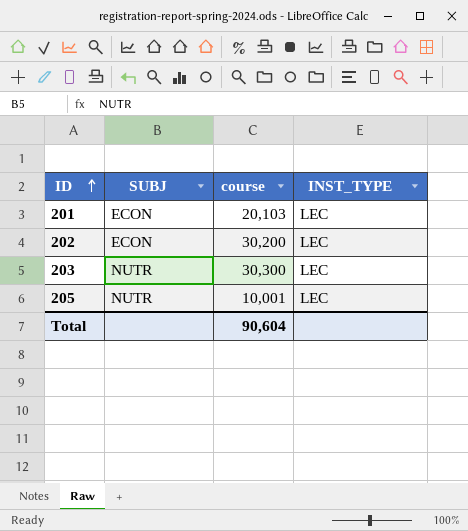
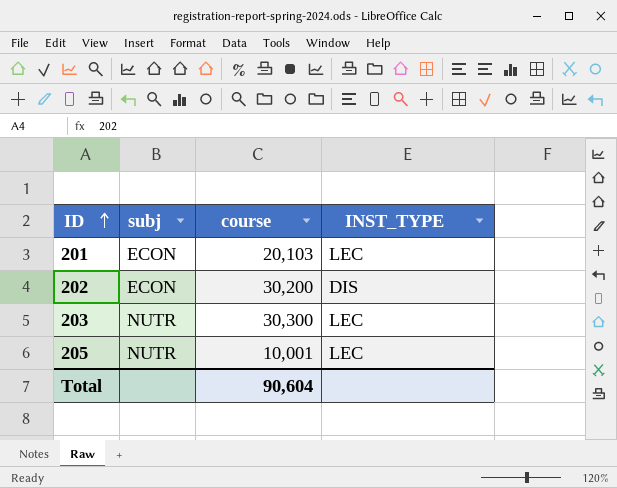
column name: SUBJ -> subj
202 | INST_TYPE: LEC -> DIS

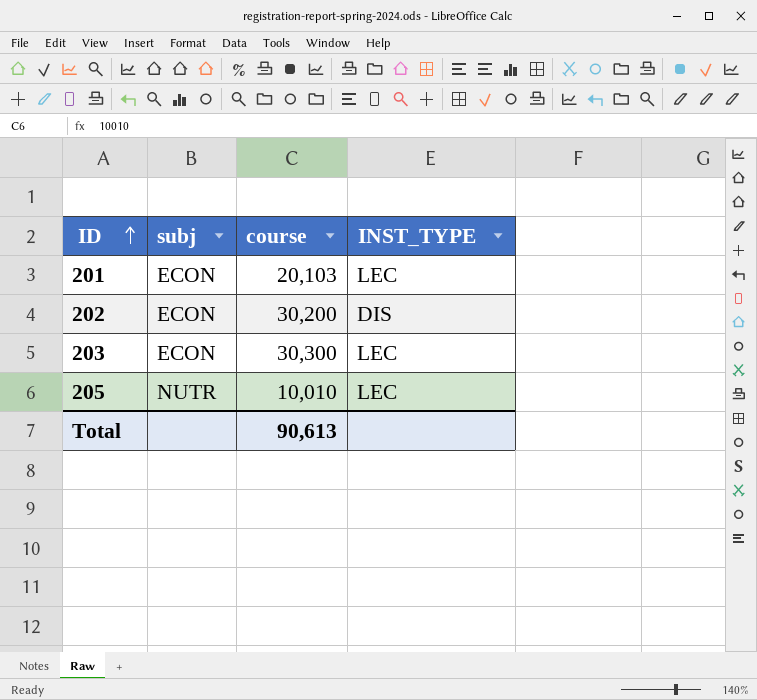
203 | subj: NUTR -> ECON
205 | course: 10,001 -> 10,010
Total | course: 90,604 -> 90,613

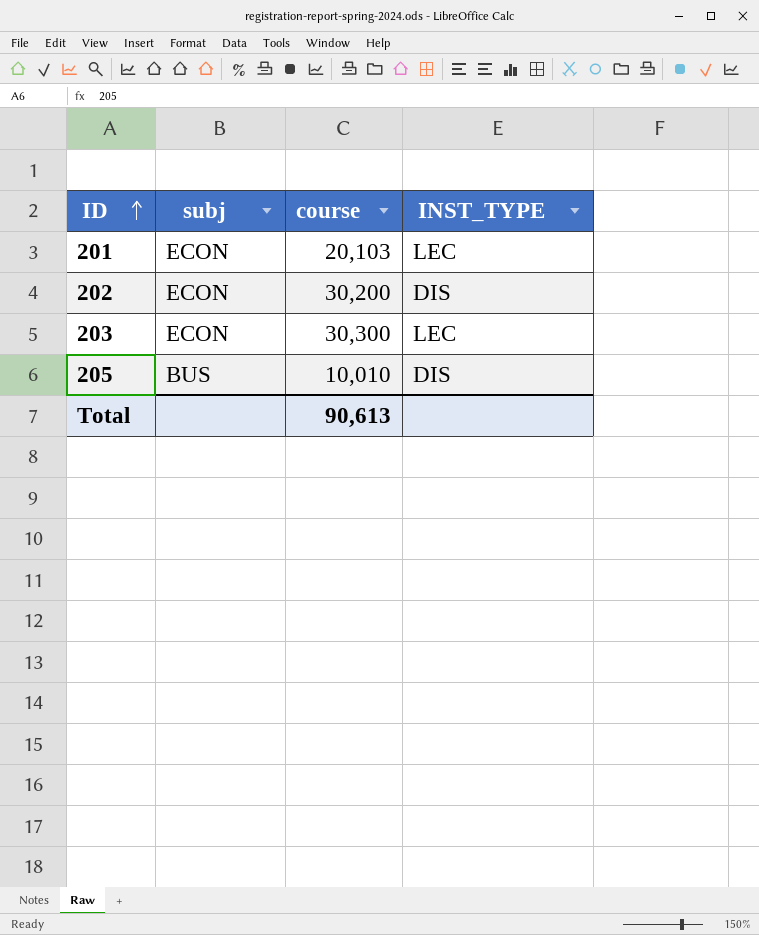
205 | subj: NUTR -> BUS
205 | INST_TYPE: LEC -> DIS

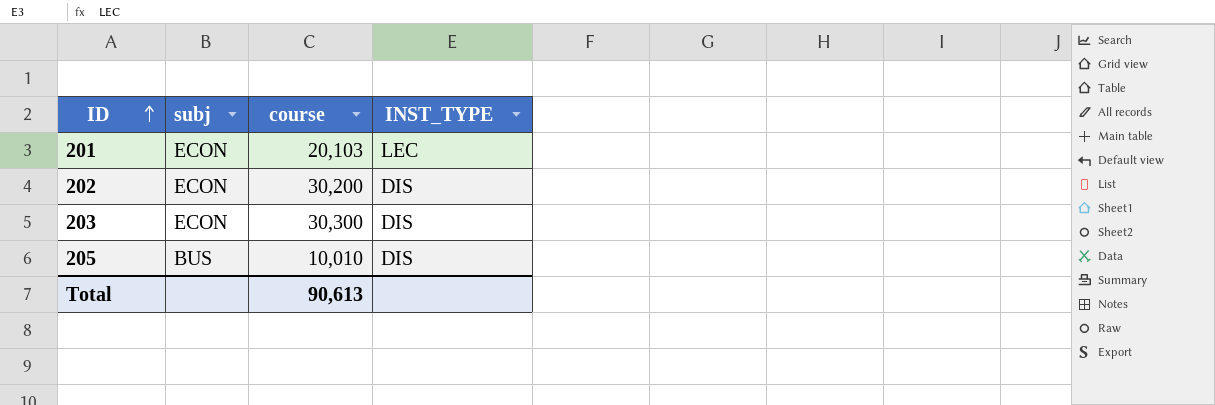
203 | INST_TYPE: LEC -> DIS

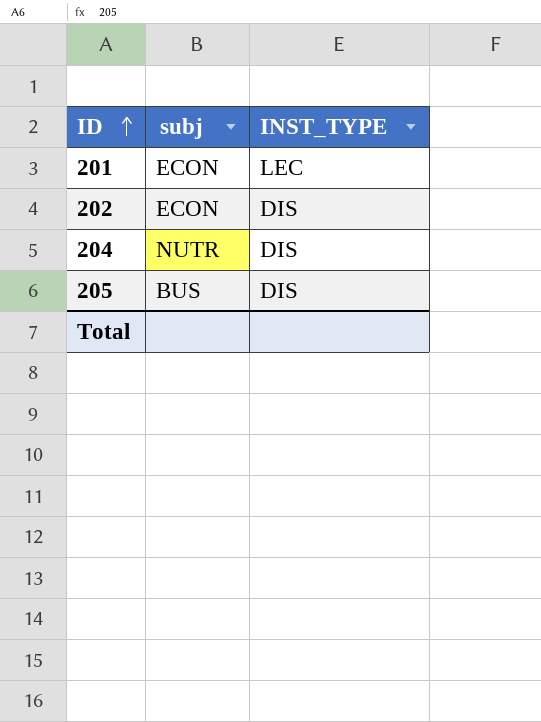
column course | position: 3 -> none
row 203: ECON | 30,300 | DIS -> none
row 204: none -> NUTR | DIS

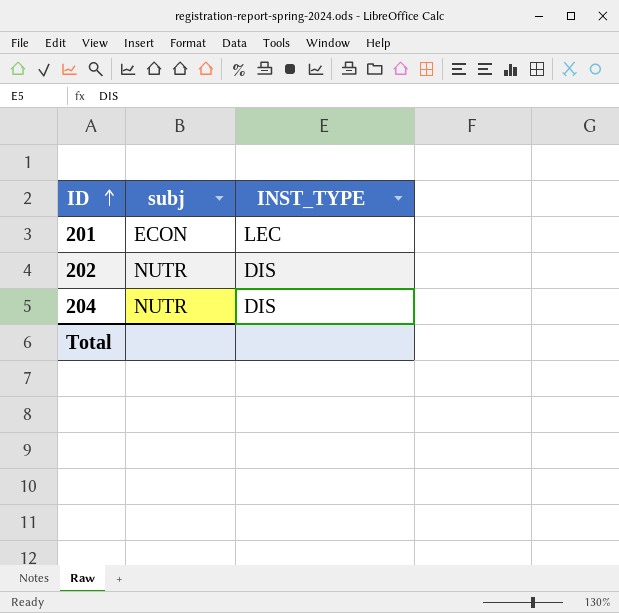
row 205: BUS | DIS -> none
202 | subj: ECON -> NUTR

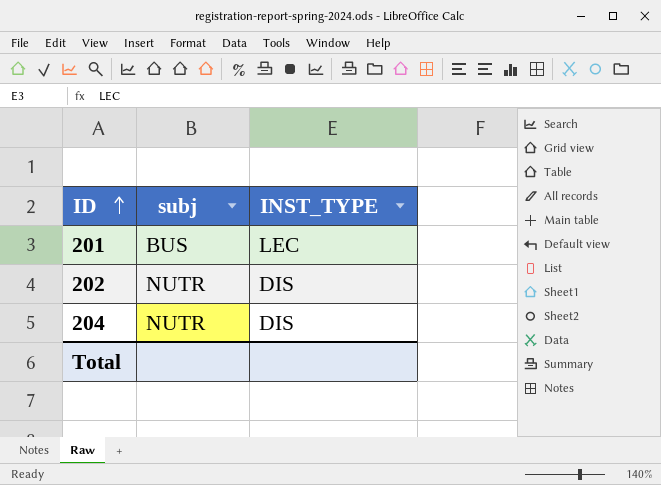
201 | subj: ECON -> BUS

